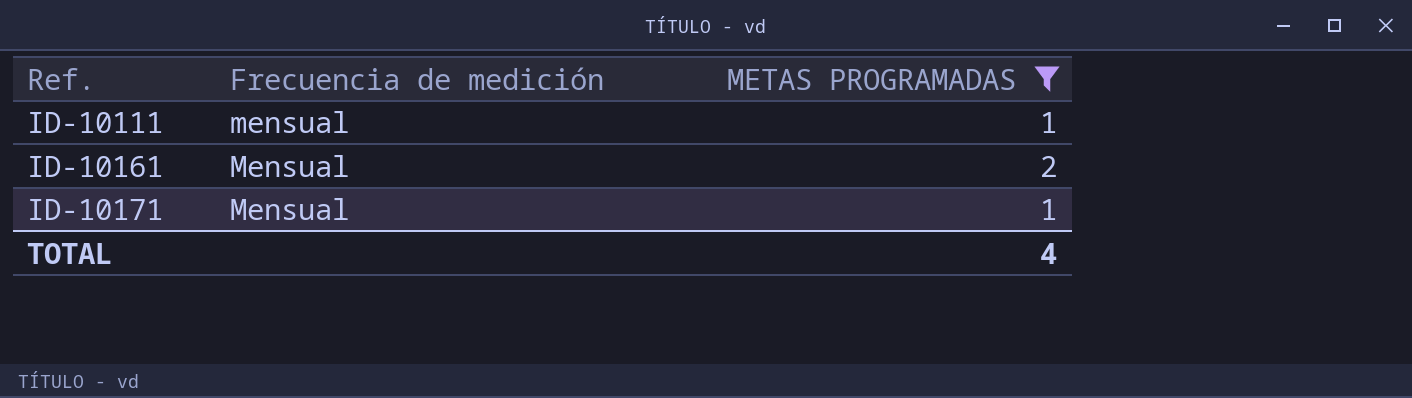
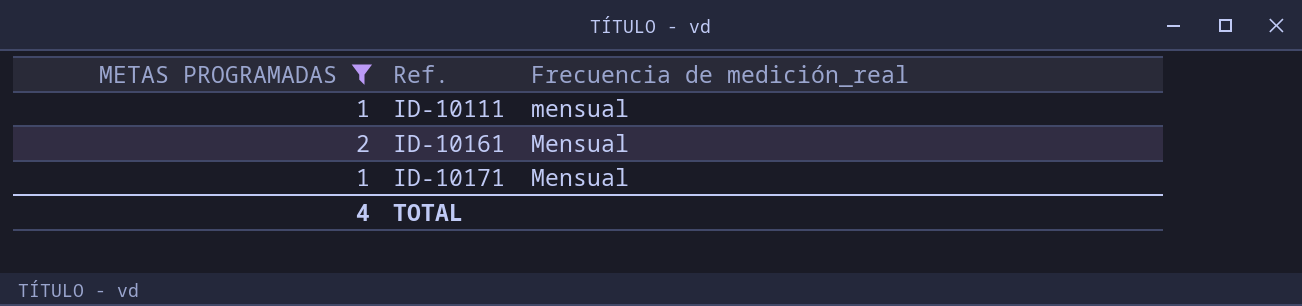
column METAS PROGRAMADAS | position: 3 -> 1
column name: Frecuencia de medición -> Frecuencia de medición_real

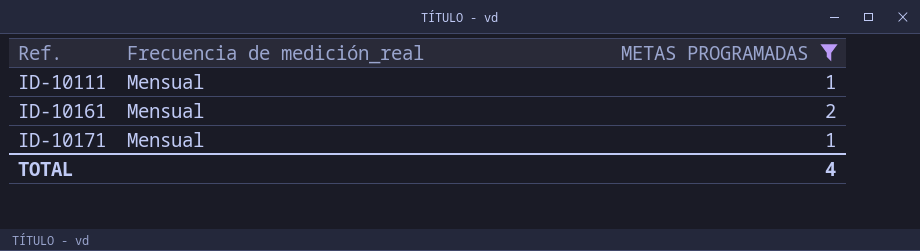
column METAS PROGRAMADAS | position: 1 -> 3
ID-10111 | Frecuencia de medición_real: mensual -> Mensual

